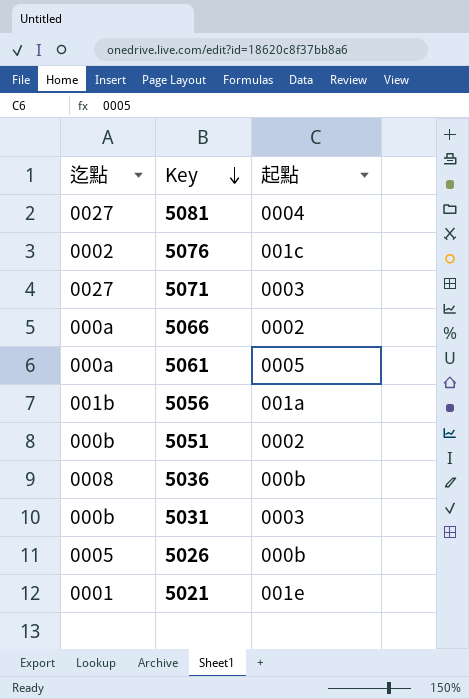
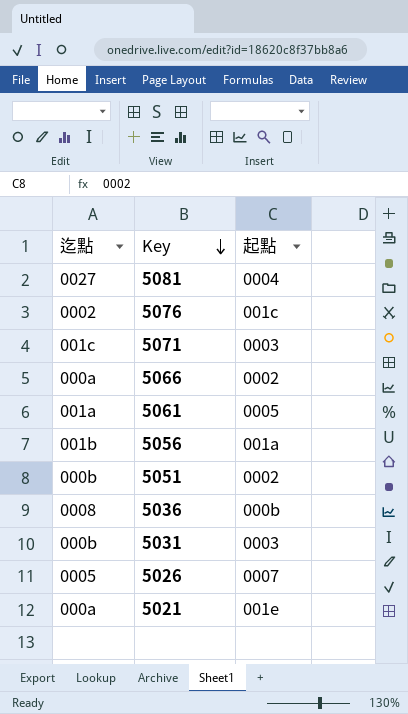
5071 | 迄點: 0027 -> 001c
5061 | 迄點: 000a -> 001a
5026 | 起點: 000b -> 0007
5021 | 迄點: 0001 -> 000a

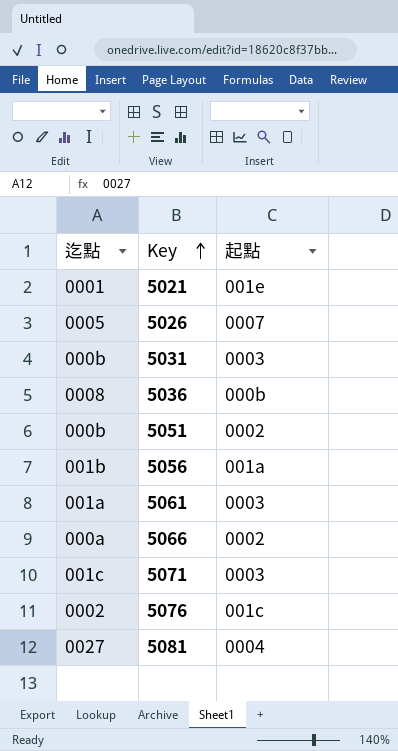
row order: Key descending -> Key ascending
5021 | 迄點: 000a -> 0001
5061 | 起點: 0005 -> 0003

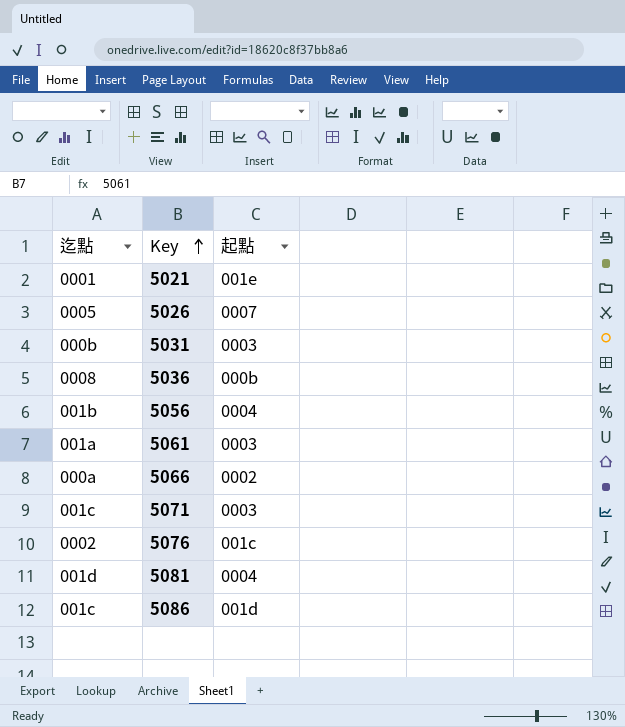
row 5051: 000b | 0002 -> none
5056 | 起點: 001a -> 0004
5081 | 迄點: 0027 -> 001d
row 5086: none -> 001c | 001d

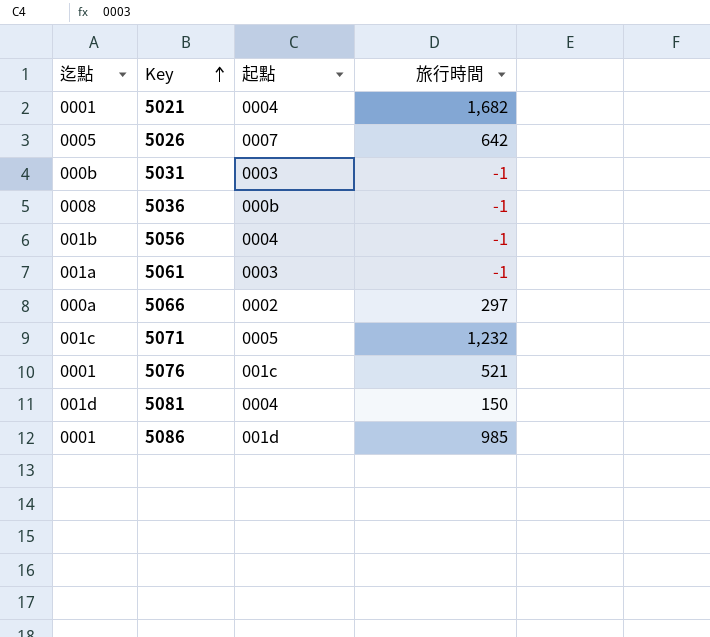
column 旅行時間 | position: none -> 4
5021 | 起點: 001e -> 0004
5071 | 起點: 0003 -> 0005
5076 | 迄點: 0002 -> 0001
5086 | 迄點: 001c -> 0001

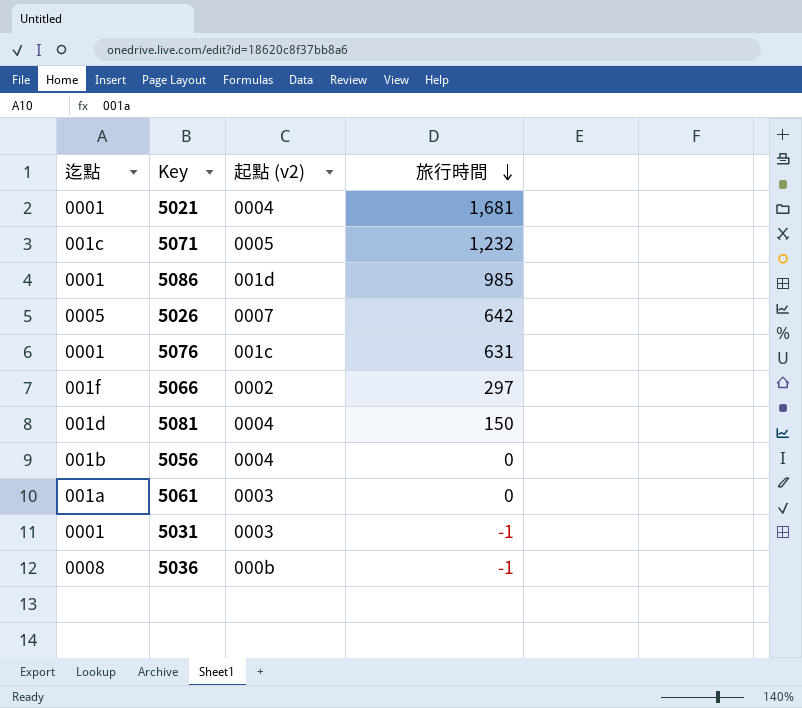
row order: Key ascending -> 旅行時間 descending
column name: 起點 -> 起點 (v2)
5021 | 旅行時間: 1,682 -> 1,681
5076 | 旅行時間: 521 -> 631
5066 | 迄點: 000a -> 001f
5056 | 旅行時間: -1 -> 0
5061 | 旅行時間: -1 -> 0
5031 | 迄點: 000b -> 0001

